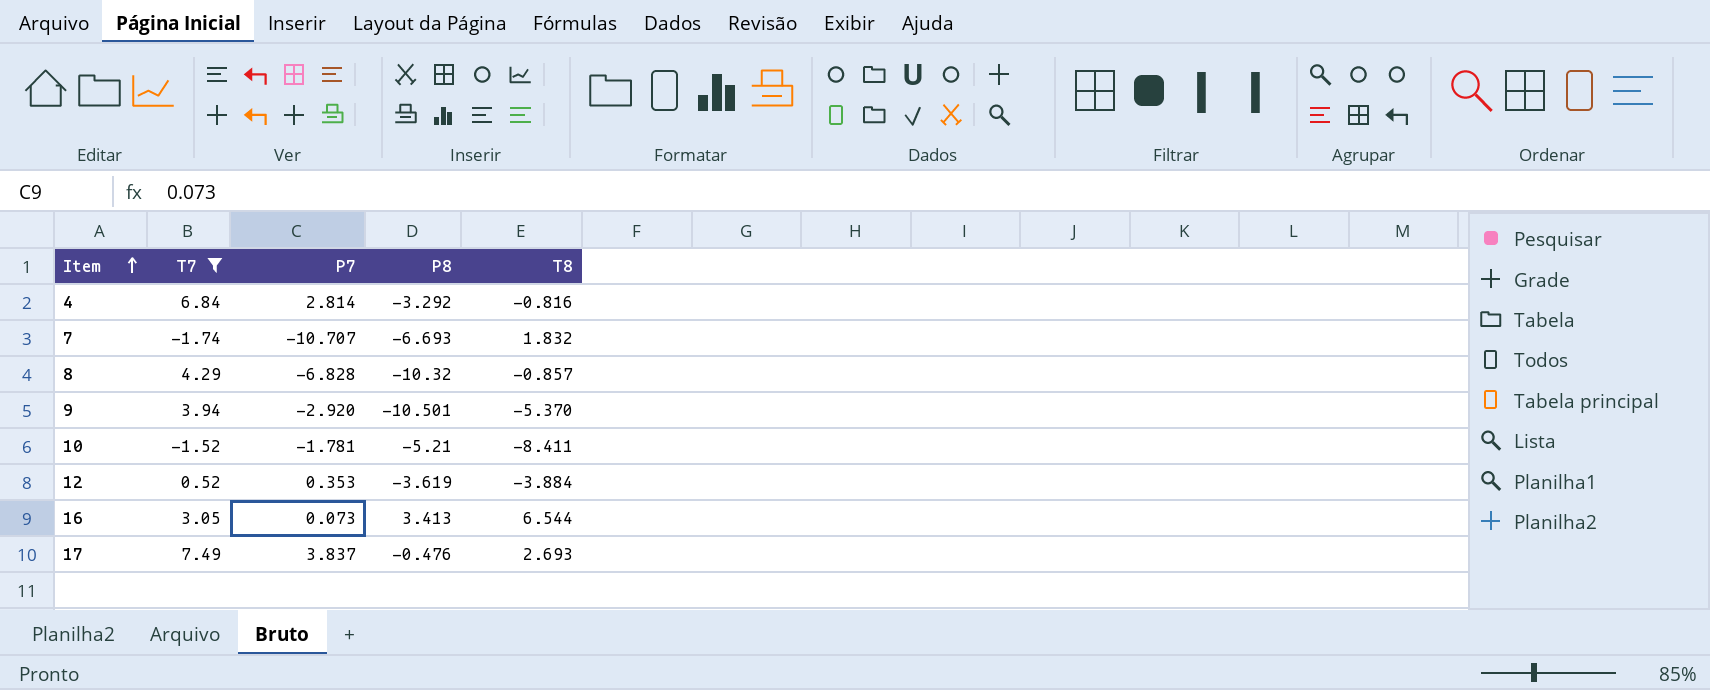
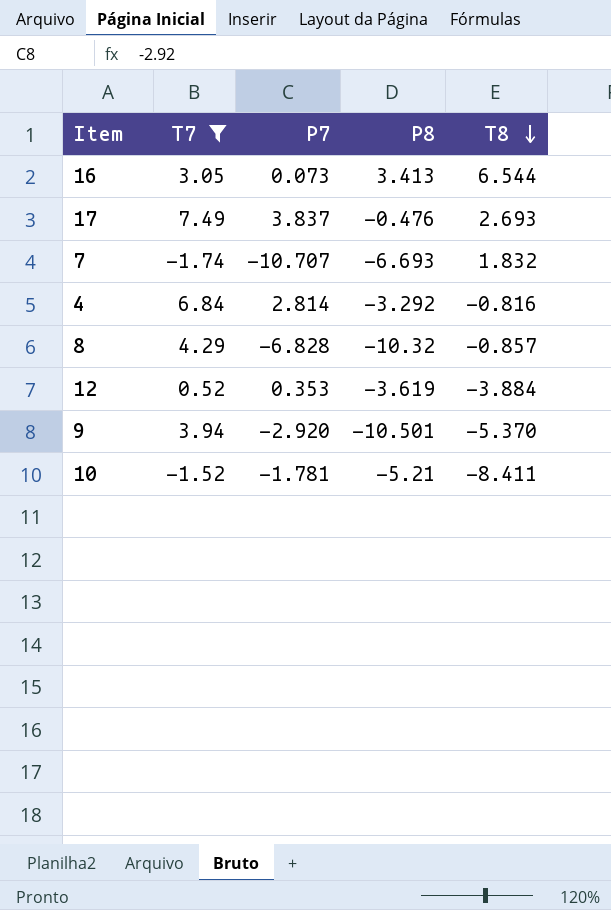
row order: Item ascending -> T8 descending

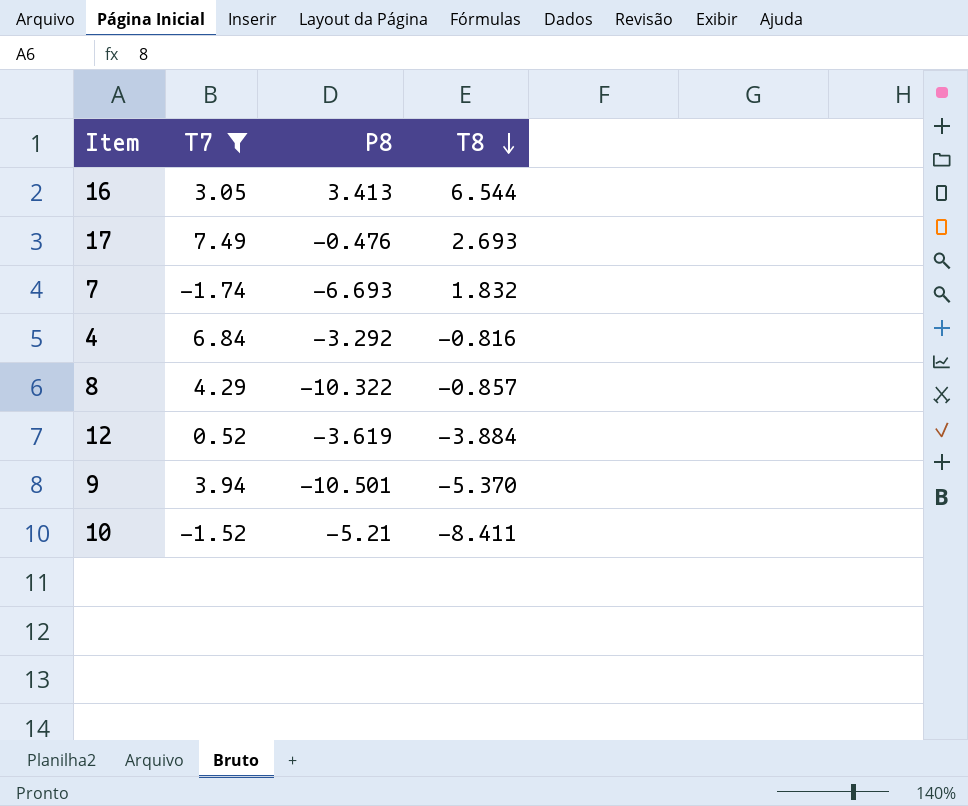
column P7 | position: 3 -> none
8 | P8: -10.32 -> -10.322

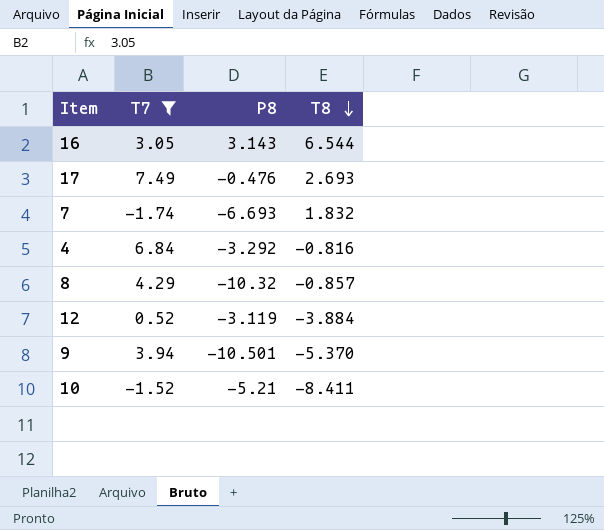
16 | P8: 3.413 -> 3.143
8 | P8: -10.322 -> -10.32
12 | P8: -3.619 -> -3.119

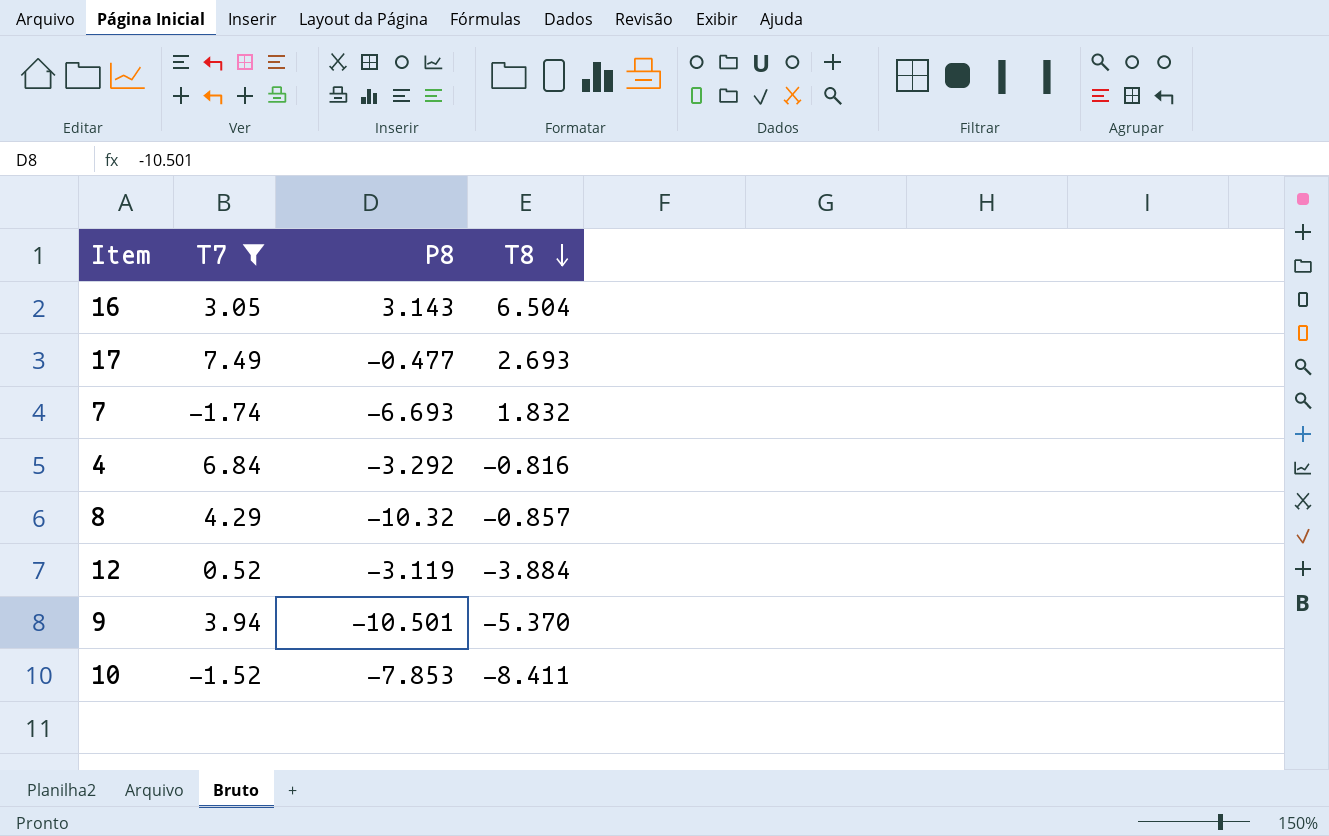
16 | T8: 6.544 -> 6.504
17 | P8: -0.476 -> -0.477
10 | P8: -5.21 -> -7.853

